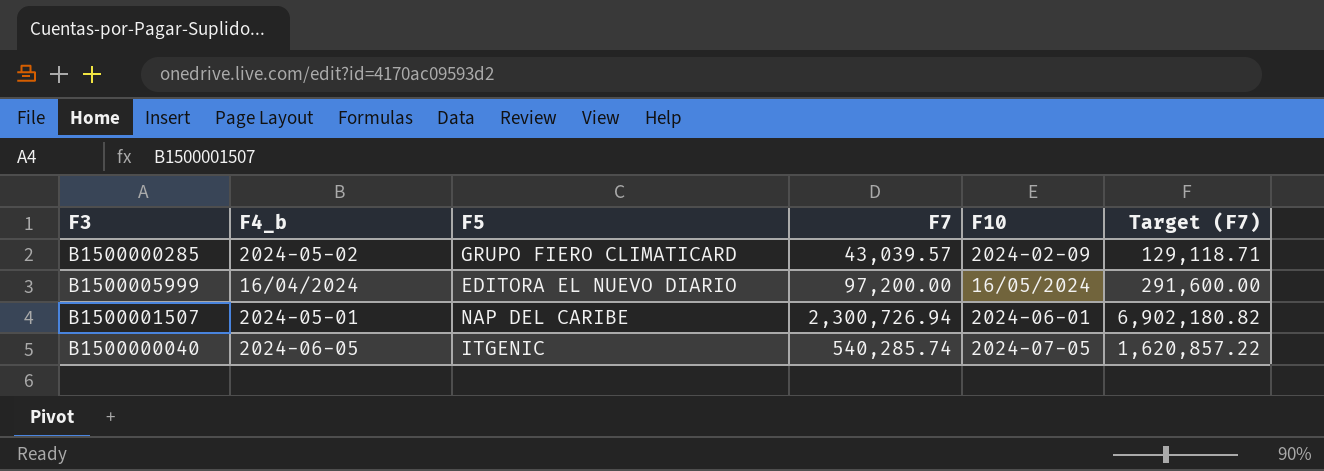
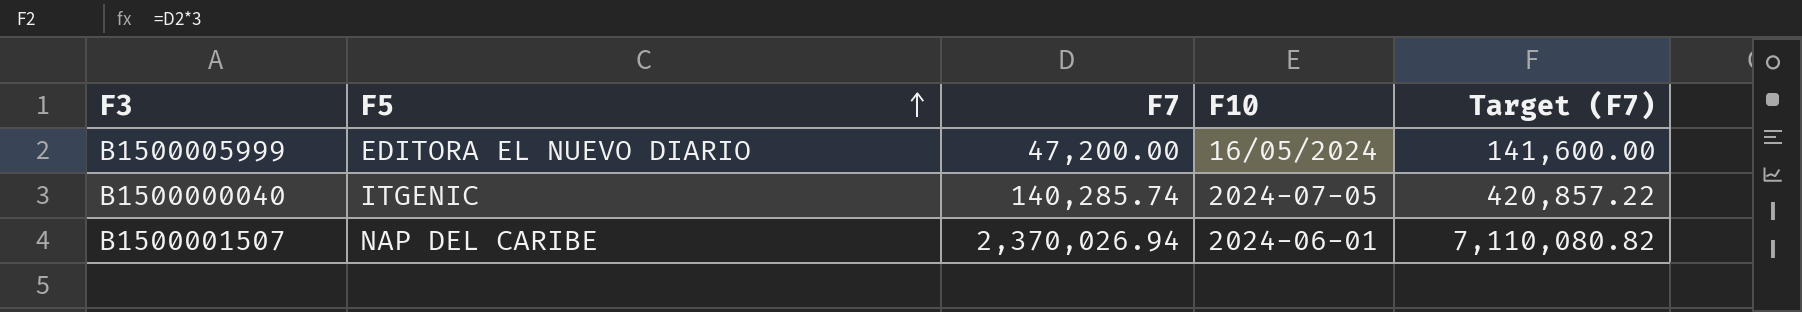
row order: none -> F5 ascending
column F4_b | position: 2 -> none
row B1500000285: 2024-05-02 | GRUPO FIERO CLIMATICARD | 43,039.57 | 2024-02-09 | 129,118.71 -> none
B1500005999 | F7: 97,200.00 -> 47,200.00
B1500005999 | Target (F7): 291,600.00 -> 141,600.00
B1500000040 | F7: 540,285.74 -> 140,285.74
B1500000040 | Target (F7): 1,620,857.22 -> 420,857.22
B1500001507 | F7: 2,300,726.94 -> 2,370,026.94
B1500001507 | Target (F7): 6,902,180.82 -> 7,110,080.82

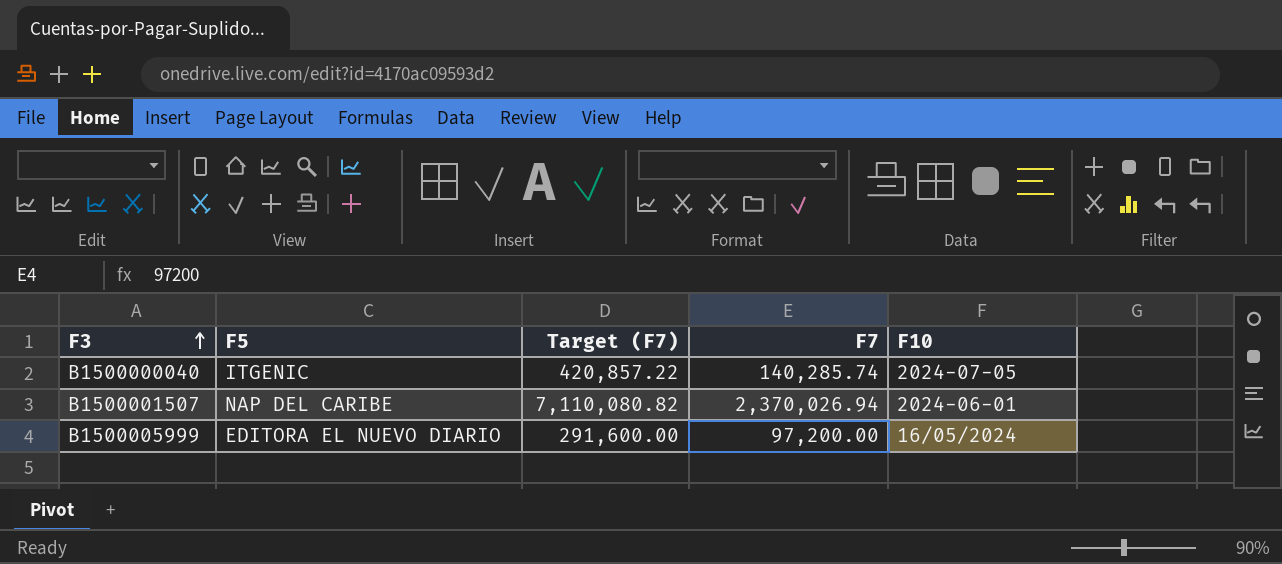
row order: F5 ascending -> F3 ascending
column Target (F7) | position: 5 -> 3
B1500005999 | Target (F7): 141,600.00 -> 291,600.00
B1500005999 | F7: 47,200.00 -> 97,200.00

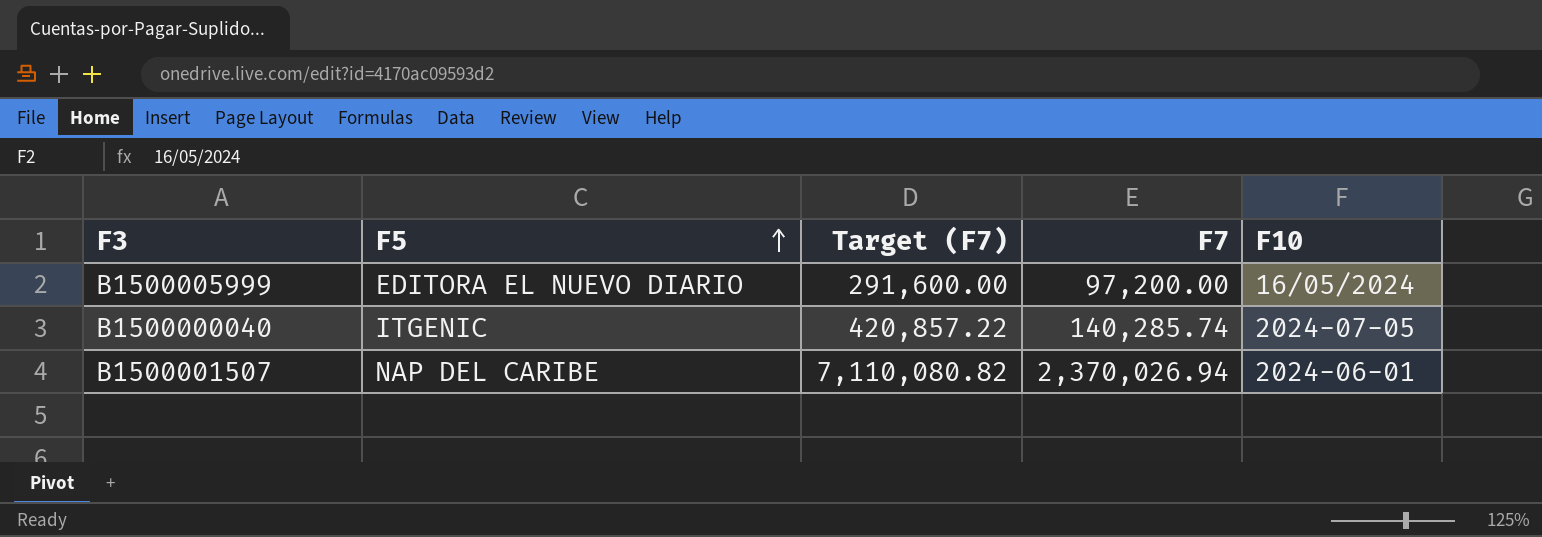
row order: F3 ascending -> F5 ascending

